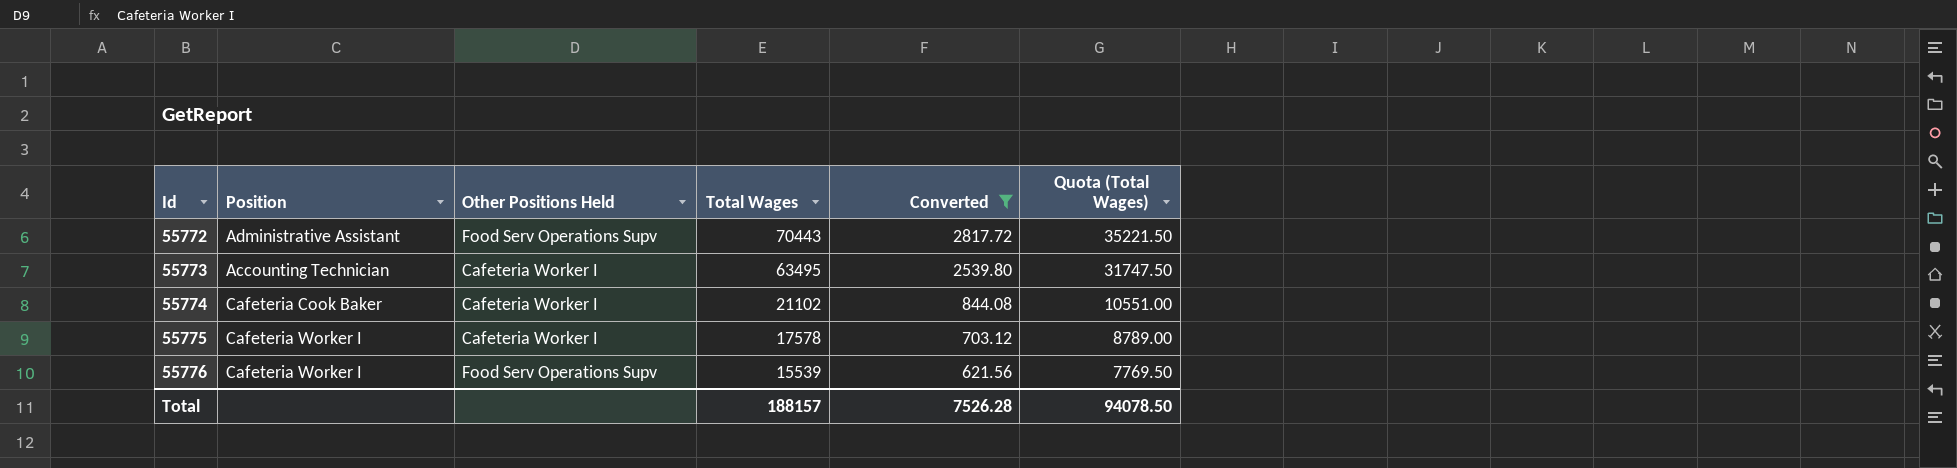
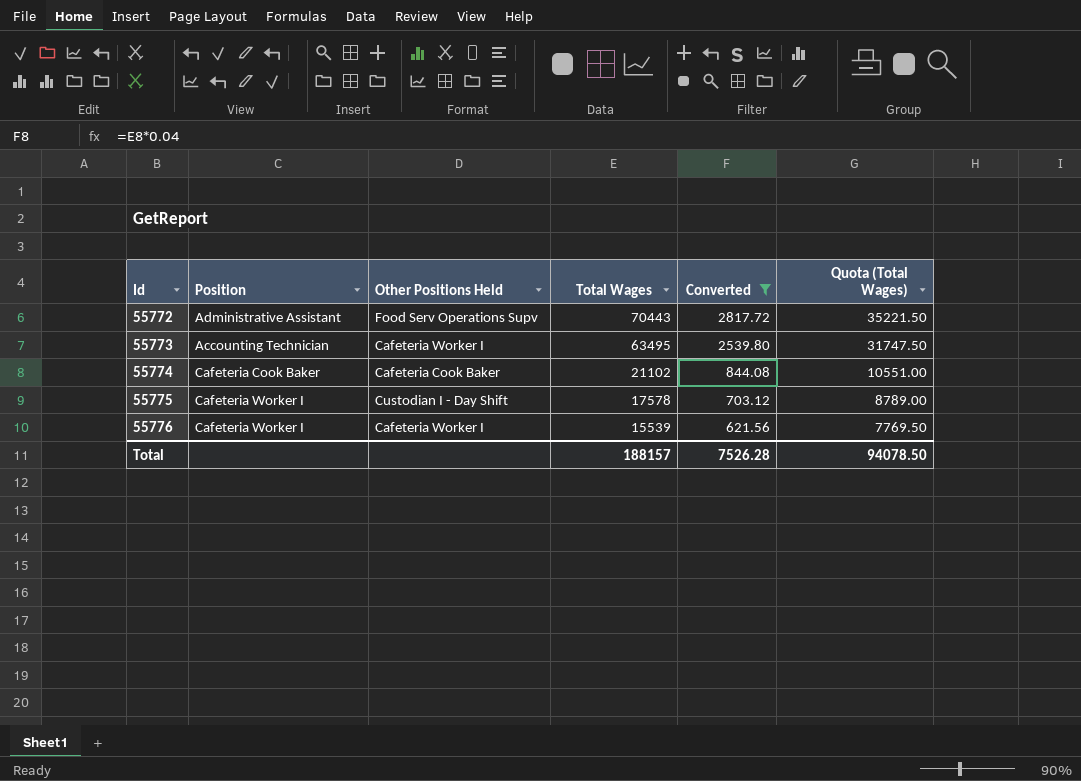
55774 | Other Positions Held: Cafeteria Worker I -> Cafeteria Cook Baker
55775 | Other Positions Held: Cafeteria Worker I -> Custodian I - Day Shift
55776 | Other Positions Held: Food Serv Operations Supv -> Cafeteria Worker I

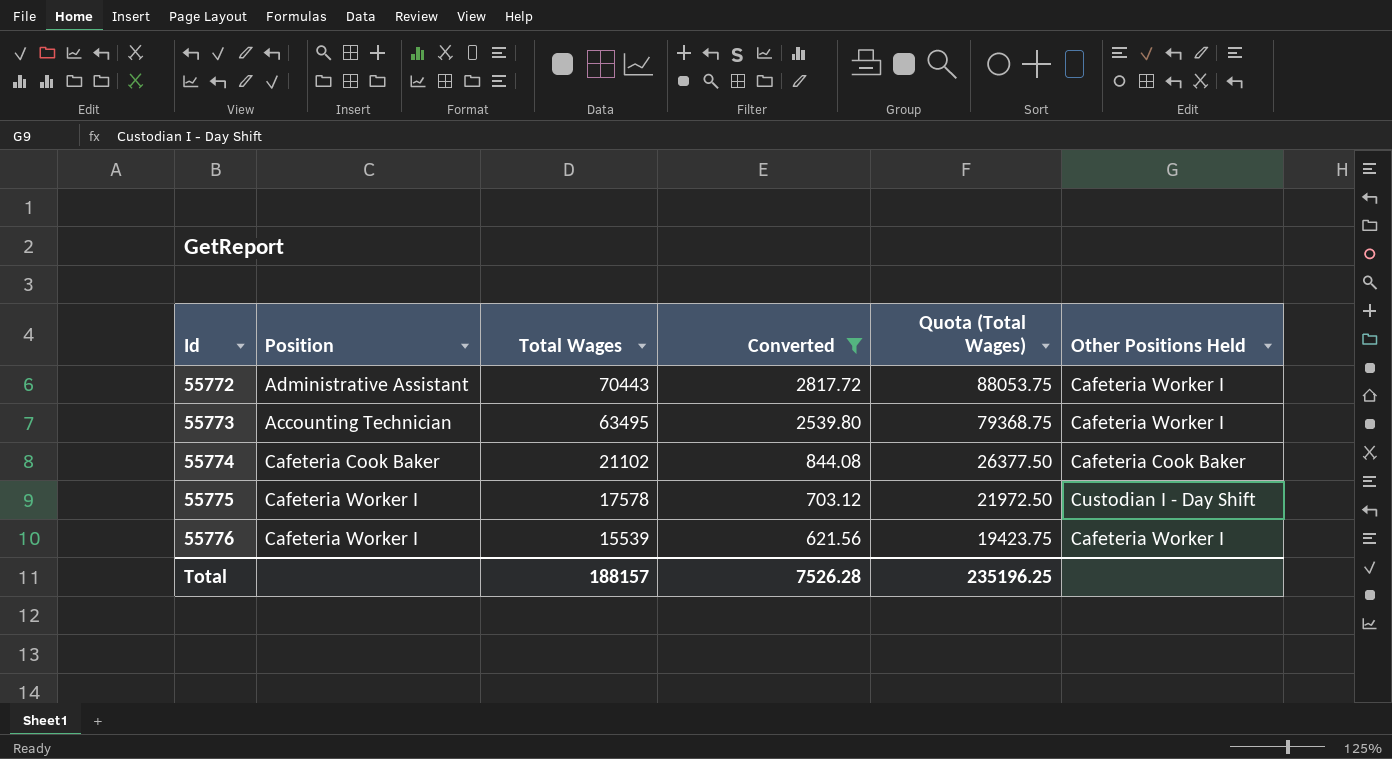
column Quota (Total Wages) | formula: [Total Wages] * 0.5 -> [Total Wages] * 1.25
column Other Positions Held | position: 3 -> 6
55772 | Other Positions Held: Food Serv Operations Supv -> Cafeteria Worker I
Total | Quota (Total Wages): 94078.50 -> 235196.25

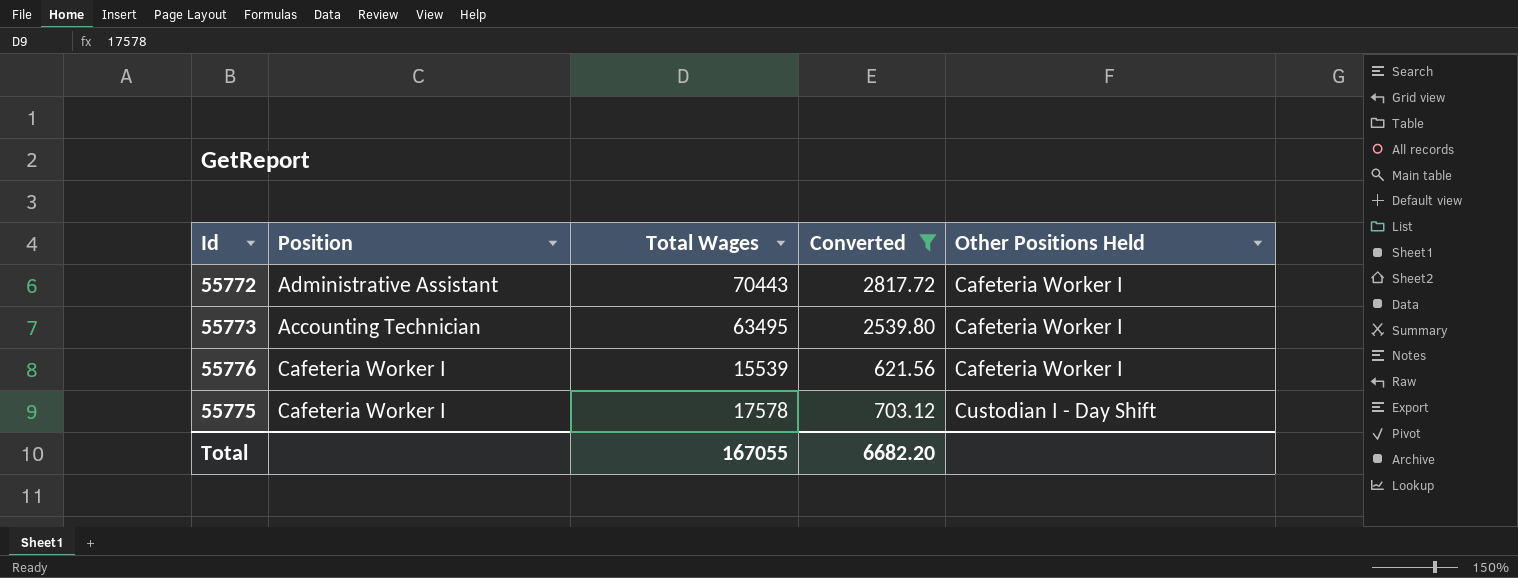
row order: Id ascending -> Other Positions Held ascending
column Quota (Total Wages) | formula: [Total Wages] * 1.25 -> none
row 55774: Cafeteria Cook Baker | 21102 | 844.08 | 26377.50 | Cafeteria Cook Baker -> none
Total | Total Wages: 188157 -> 167055
Total | Converted: 7526.28 -> 6682.20

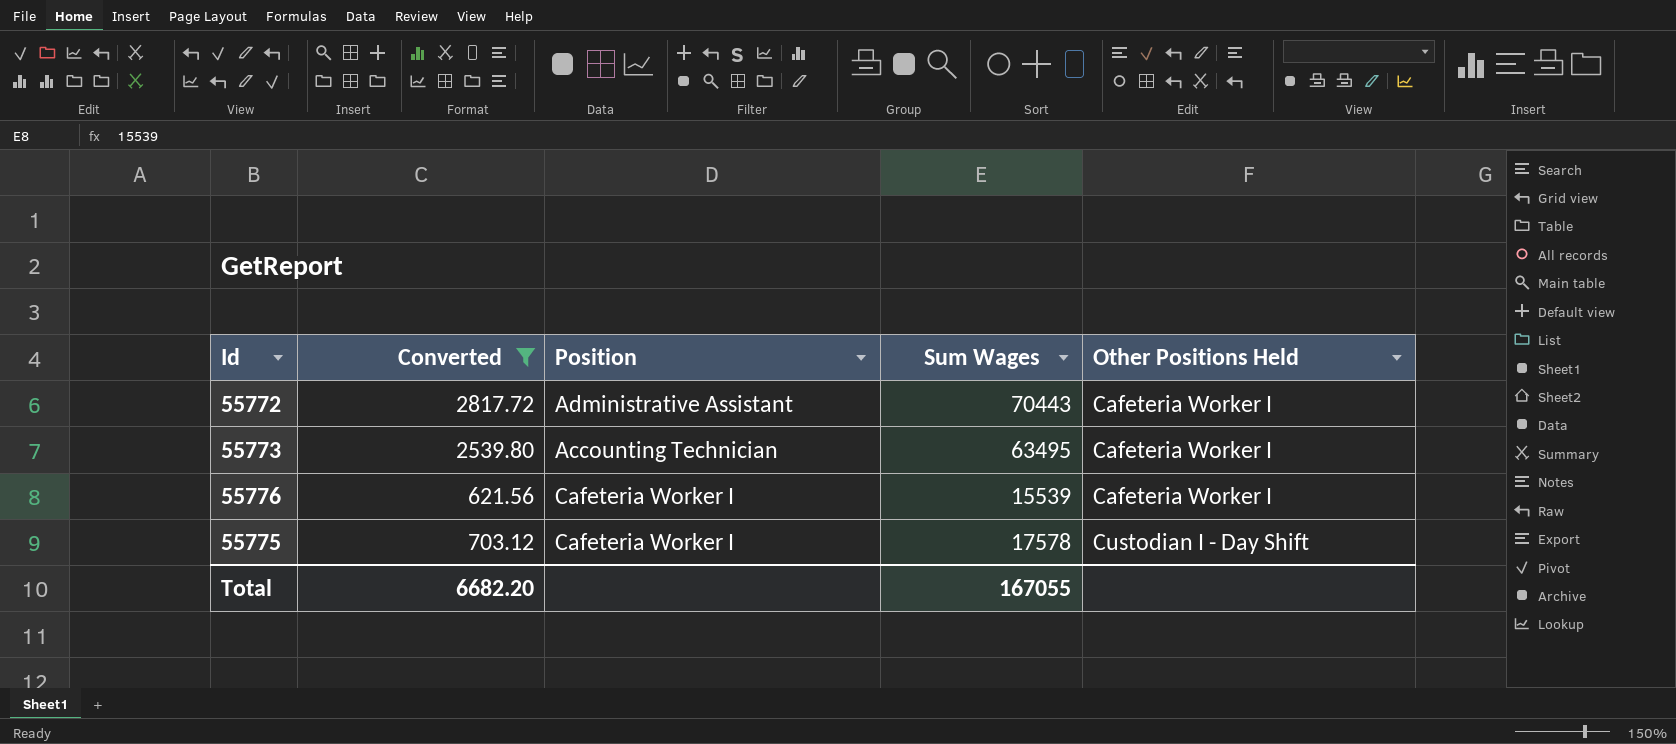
column Converted | position: 4 -> 2
column name: Total Wages -> Sum Wages

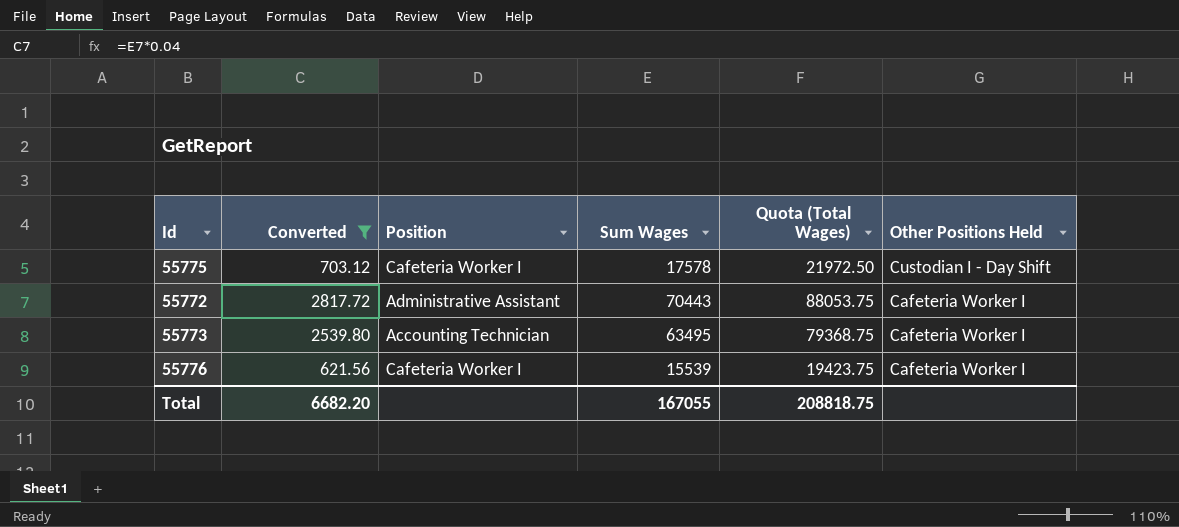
row order: Other Positions Held ascending -> Other Positions Held descending
column Quota (Total Wages) | formula: none -> [Sum Wages] * 1.25

